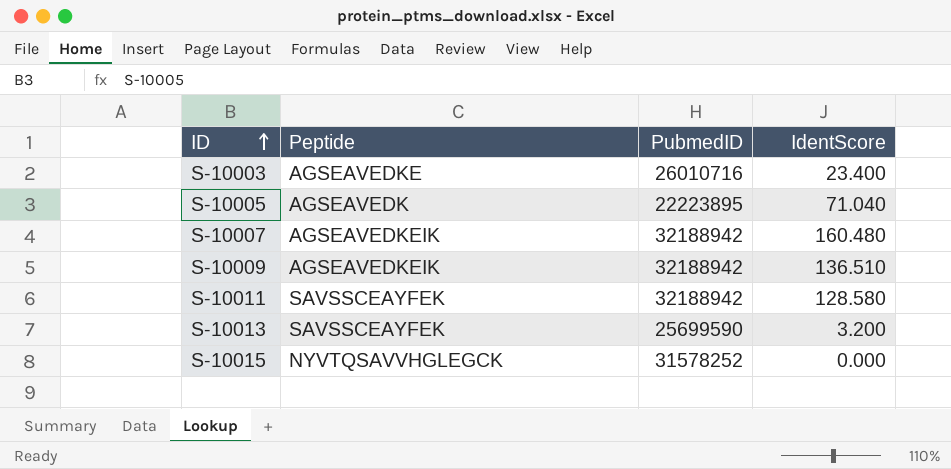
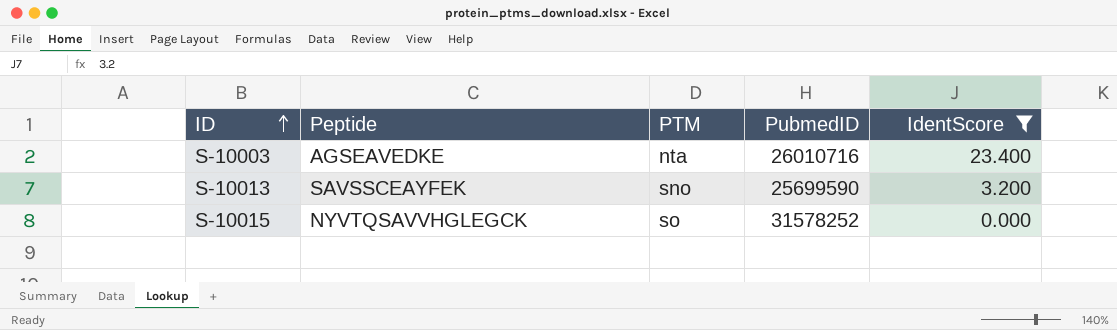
filter: none -> IdentScore <= 23.400
column PTM | position: none -> 3

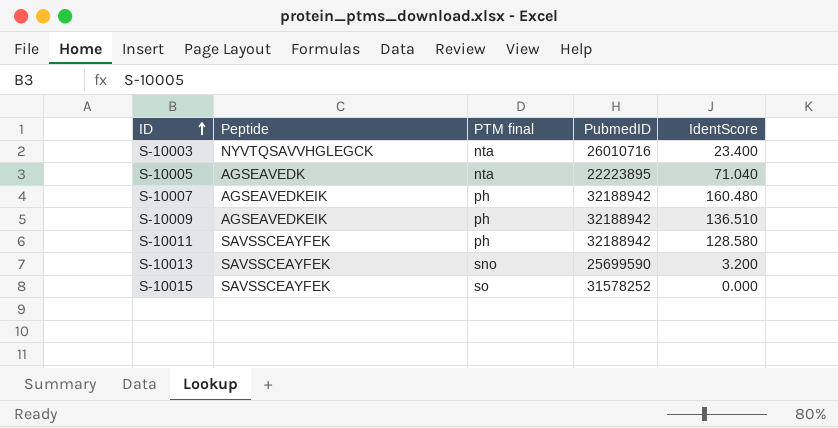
filter: IdentScore <= 23.400 -> none
column name: PTM -> PTM final
S-10003 | Peptide: AGSEAVEDKE -> NYVTQSAVVHGLEGCK
S-10015 | Peptide: NYVTQSAVVHGLEGCK -> SAVSSCEAYFEK

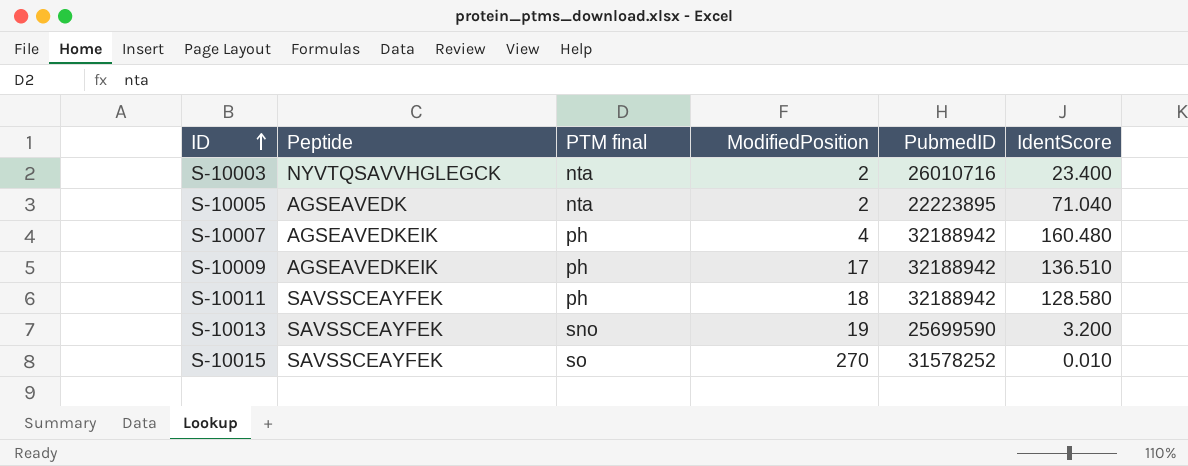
column ModifiedPosition | position: none -> 4
S-10015 | IdentScore: 0.000 -> 0.010

